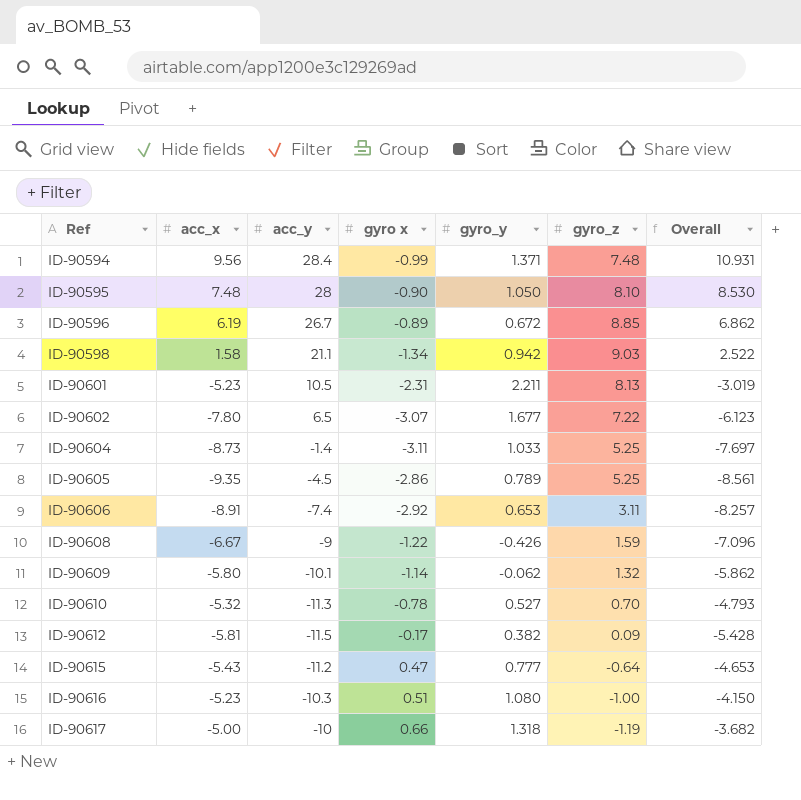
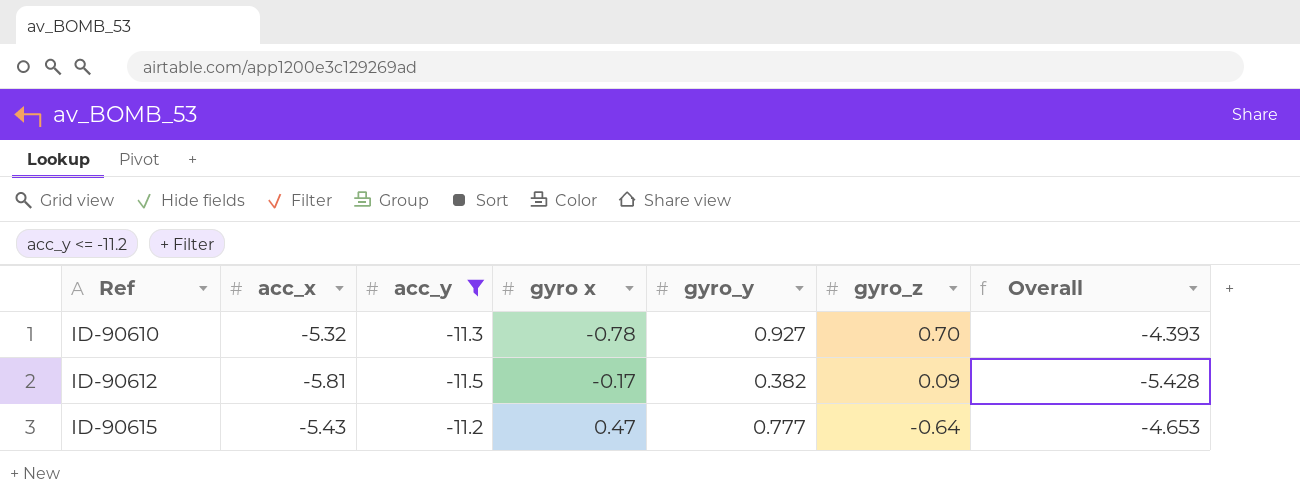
filter: none -> acc_y <= -11.2
ID-90610 | gyro_y: 0.527 -> 0.927
ID-90610 | Overall: -4.793 -> -4.393

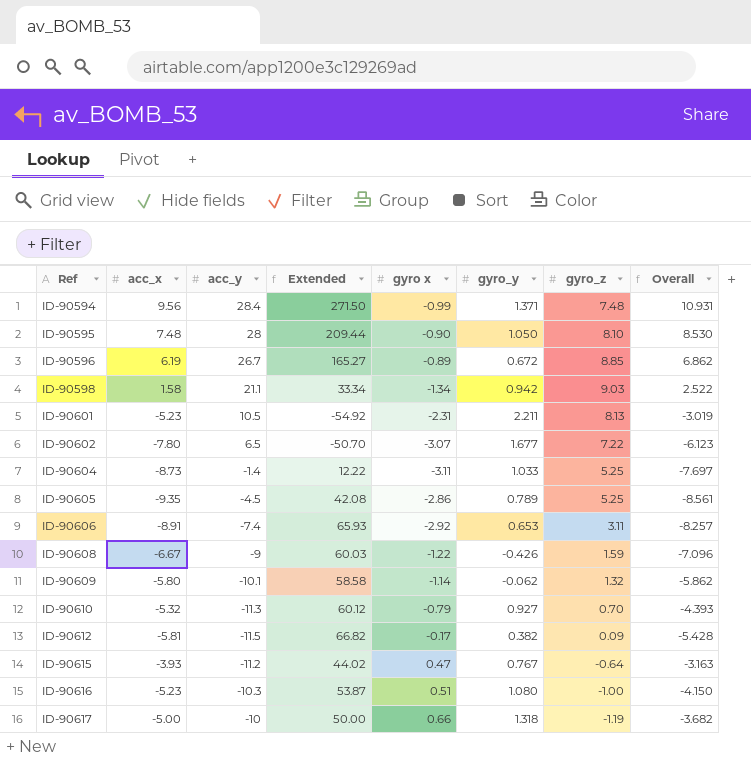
filter: acc_y <= -11.2 -> none
column Extended | formula: none -> [acc_x] * [acc_y]
ID-90610 | gyro x: -0.78 -> -0.79
ID-90615 | acc_x: -5.43 -> -3.93
ID-90615 | gyro_y: 0.777 -> 0.767
ID-90615 | Overall: -4.653 -> -3.163

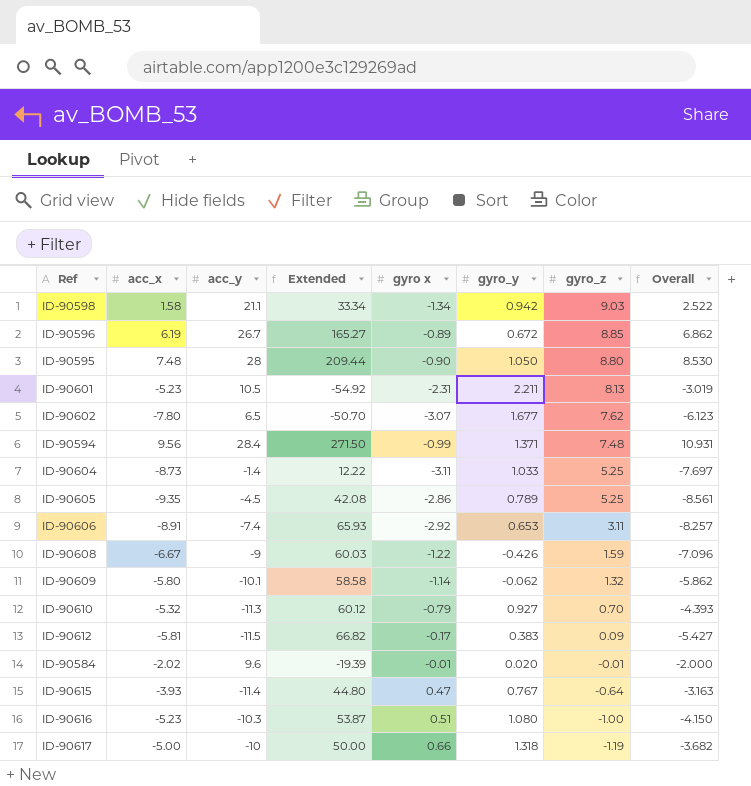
row order: Ref ascending -> gyro_z descending
ID-90595 | gyro_z: 8.10 -> 8.80
ID-90602 | gyro_z: 7.22 -> 7.62
ID-90612 | gyro_y: 0.382 -> 0.383
ID-90612 | Overall: -5.428 -> -5.427
row ID-90584: none -> -2.02 | 9.6 | -19.39 | -0.01 | 0.020 | -0.01 | -2.000
ID-90615 | acc_y: -11.2 -> -11.4
ID-90615 | Extended: 44.02 -> 44.80

